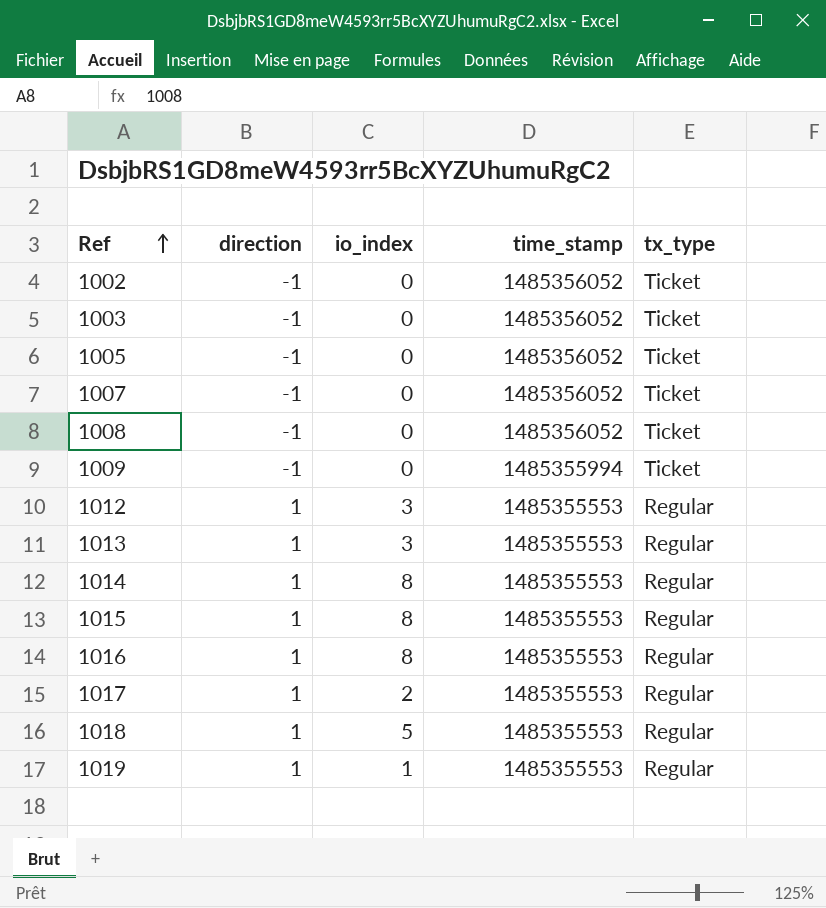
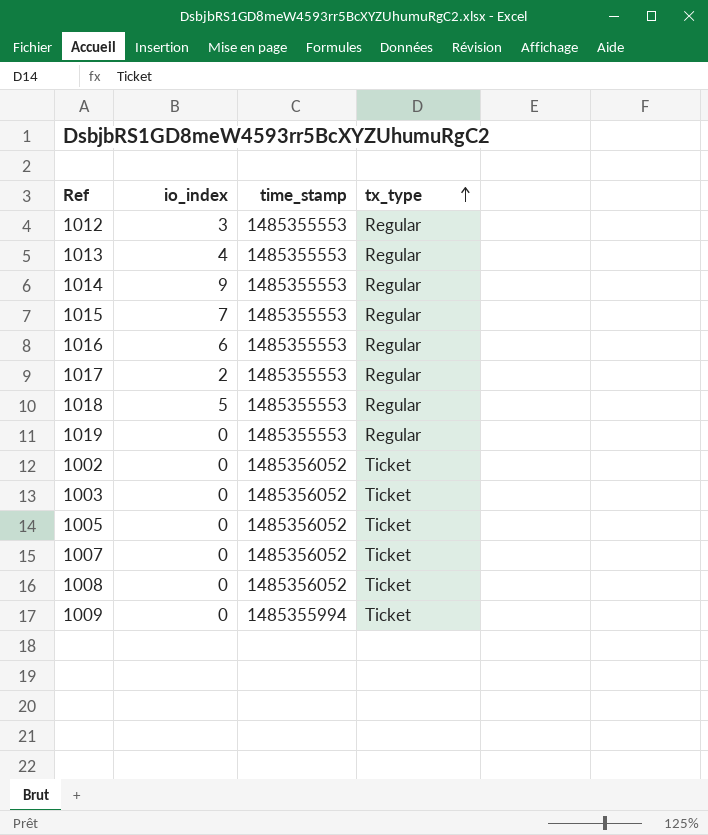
row order: Ref ascending -> tx_type ascending
column direction | position: 2 -> none
1013 | io_index: 3 -> 4
1014 | io_index: 8 -> 9
1015 | io_index: 8 -> 7
1016 | io_index: 8 -> 6
1019 | io_index: 1 -> 0

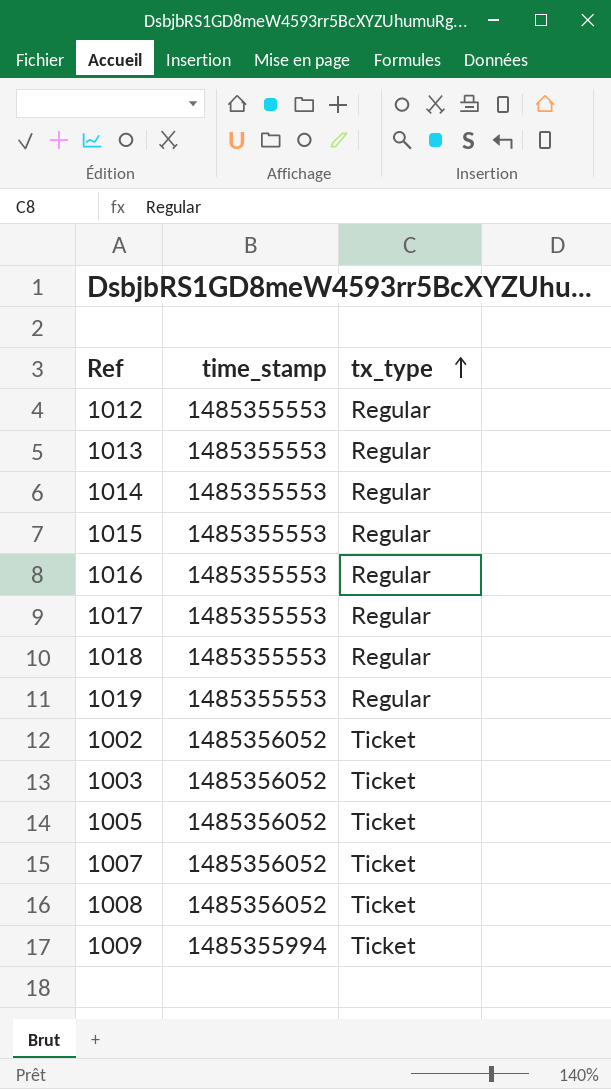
column io_index | position: 2 -> none

